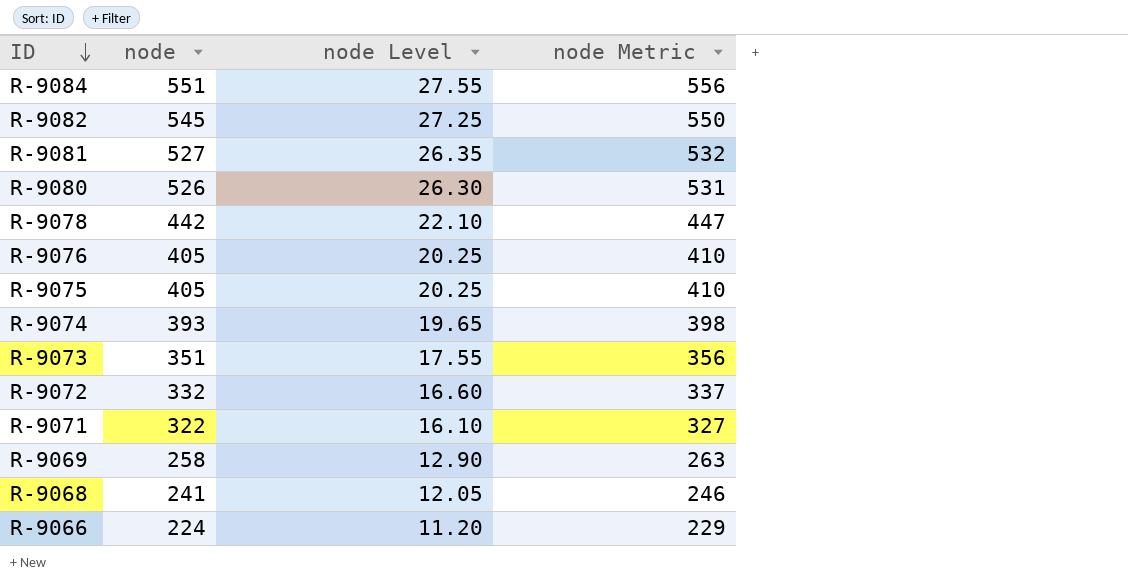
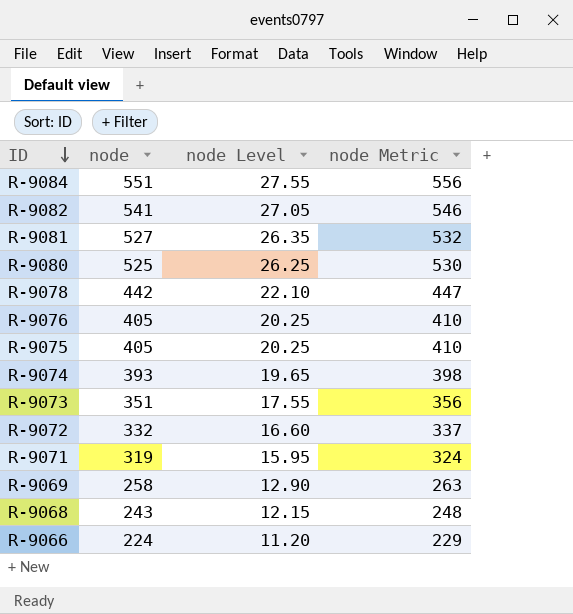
R-9082 | node: 545 -> 541
R-9082 | node Level: 27.25 -> 27.05
R-9082 | node Metric: 550 -> 546
R-9080 | node: 526 -> 525
R-9080 | node Level: 26.30 -> 26.25
R-9080 | node Metric: 531 -> 530
R-9071 | node: 322 -> 319
R-9071 | node Level: 16.10 -> 15.95
R-9071 | node Metric: 327 -> 324
R-9068 | node: 241 -> 243
R-9068 | node Level: 12.05 -> 12.15
R-9068 | node Metric: 246 -> 248

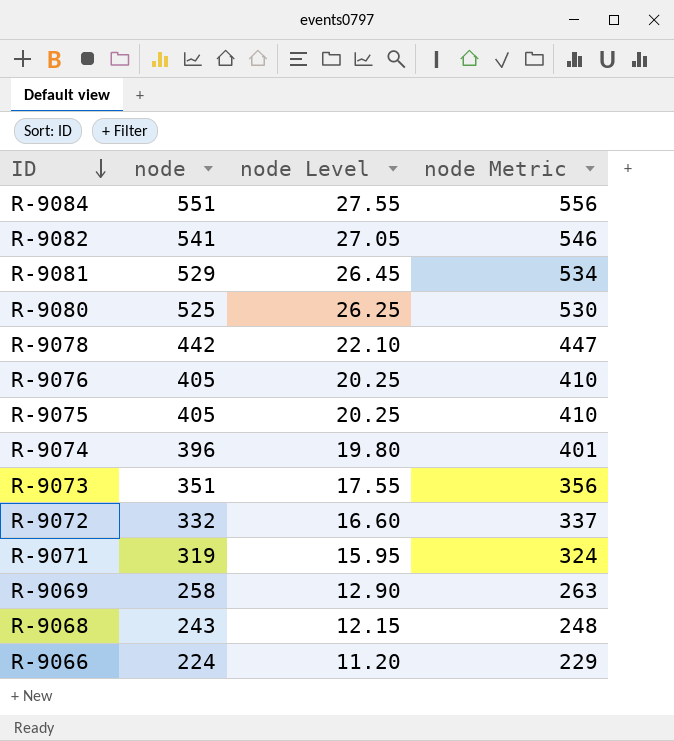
R-9081 | node: 527 -> 529
R-9081 | node Level: 26.35 -> 26.45
R-9081 | node Metric: 532 -> 534
R-9074 | node: 393 -> 396
R-9074 | node Level: 19.65 -> 19.80
R-9074 | node Metric: 398 -> 401

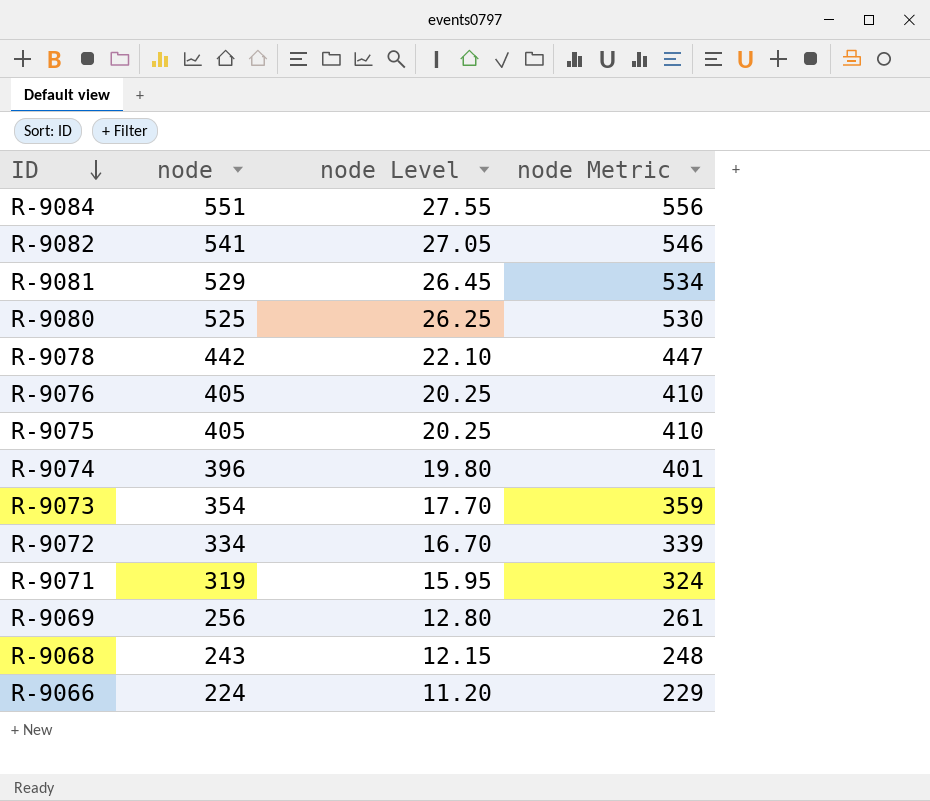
R-9073 | node: 351 -> 354
R-9073 | node Level: 17.55 -> 17.70
R-9073 | node Metric: 356 -> 359
R-9072 | node: 332 -> 334
R-9072 | node Level: 16.60 -> 16.70
R-9072 | node Metric: 337 -> 339
R-9069 | node: 258 -> 256
R-9069 | node Level: 12.90 -> 12.80
R-9069 | node Metric: 263 -> 261

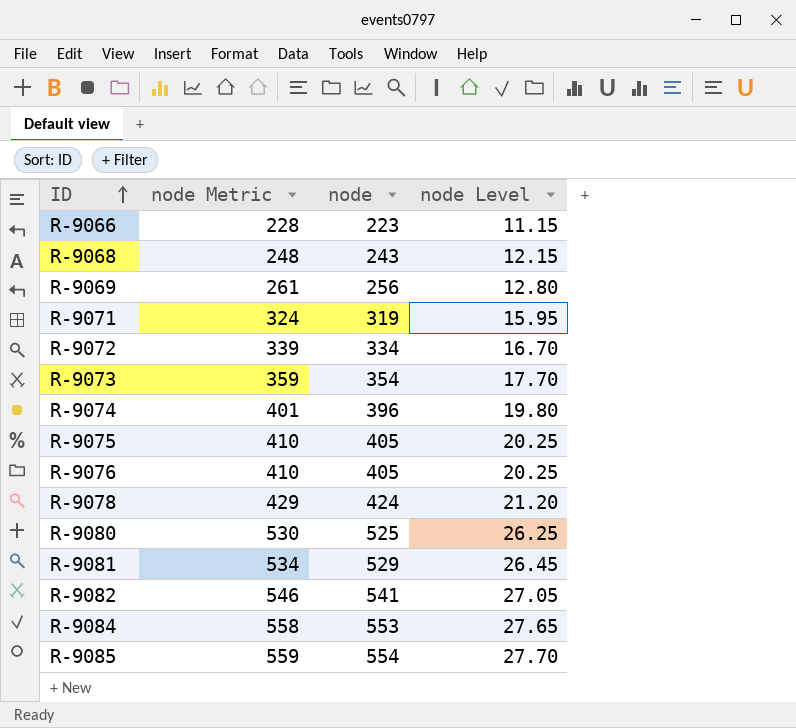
row order: ID descending -> ID ascending
column node Metric | position: 4 -> 2
R-9066 | node Metric: 229 -> 228
R-9066 | node: 224 -> 223
R-9066 | node Level: 11.20 -> 11.15
R-9078 | node Metric: 447 -> 429
R-9078 | node: 442 -> 424
R-9078 | node Level: 22.10 -> 21.20
R-9084 | node Metric: 556 -> 558
R-9084 | node: 551 -> 553
R-9084 | node Level: 27.55 -> 27.65
row R-9085: none -> 559 | 554 | 27.70

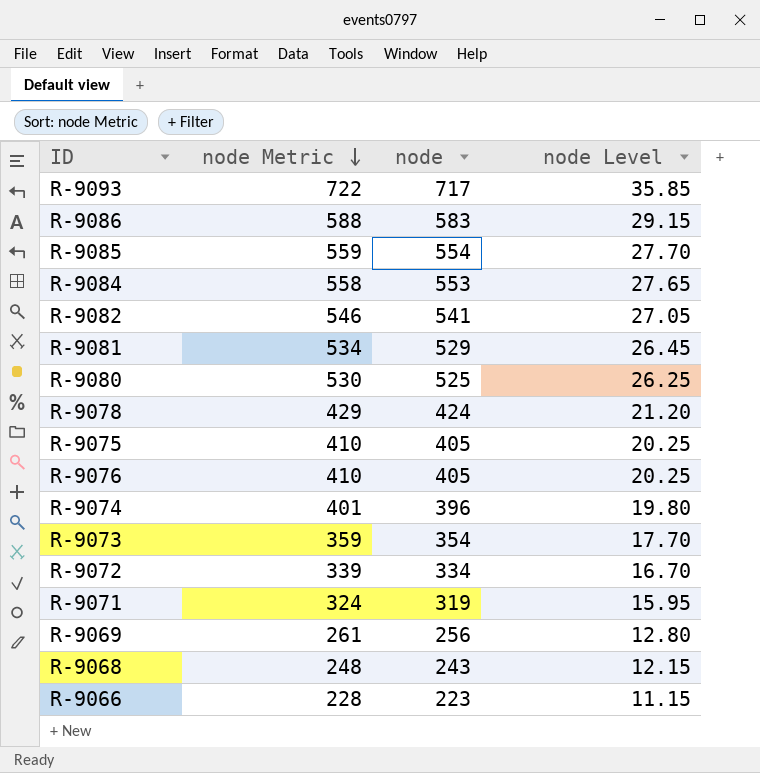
row order: ID ascending -> node Metric descending
row R-9093: none -> 722 | 717 | 35.85
row R-9086: none -> 588 | 583 | 29.15

